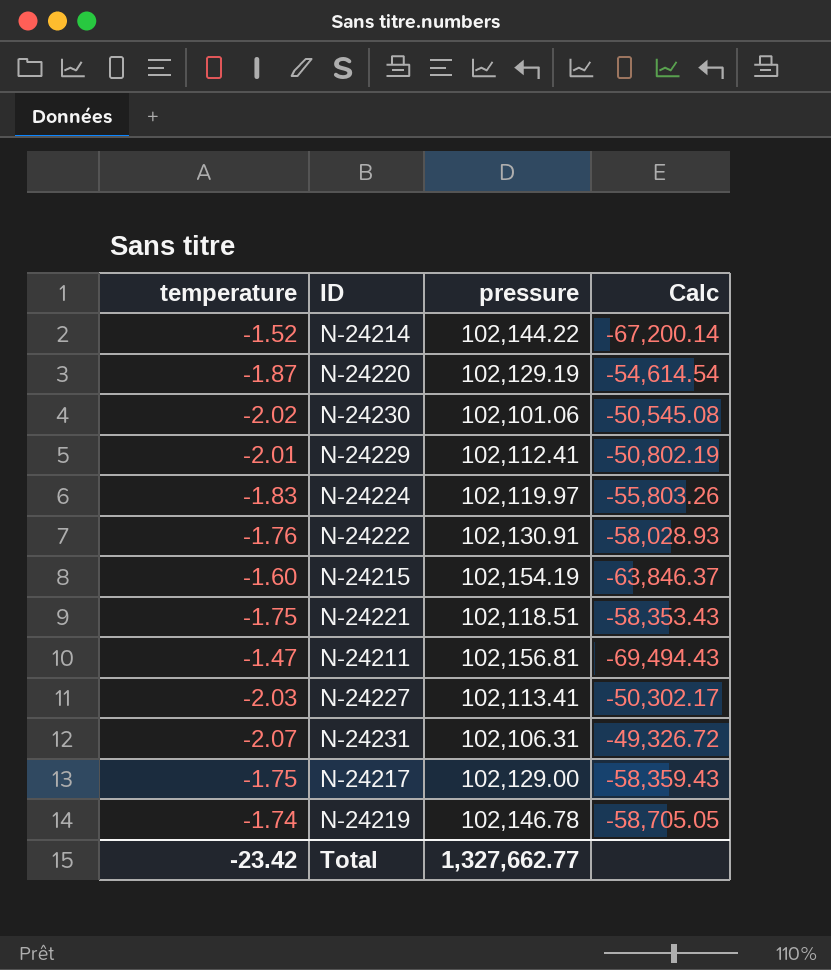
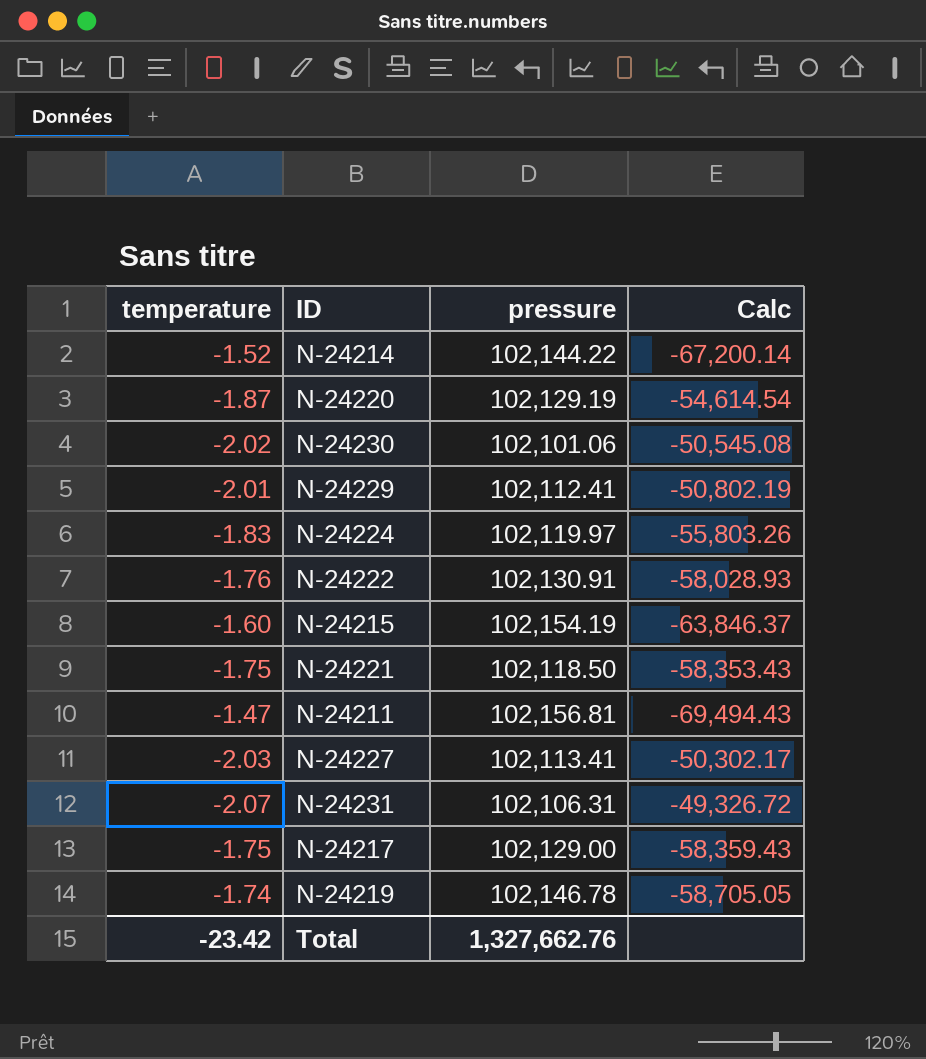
N-24221 | pressure: 102,118.51 -> 102,118.50
Total | pressure: 1,327,662.77 -> 1,327,662.76

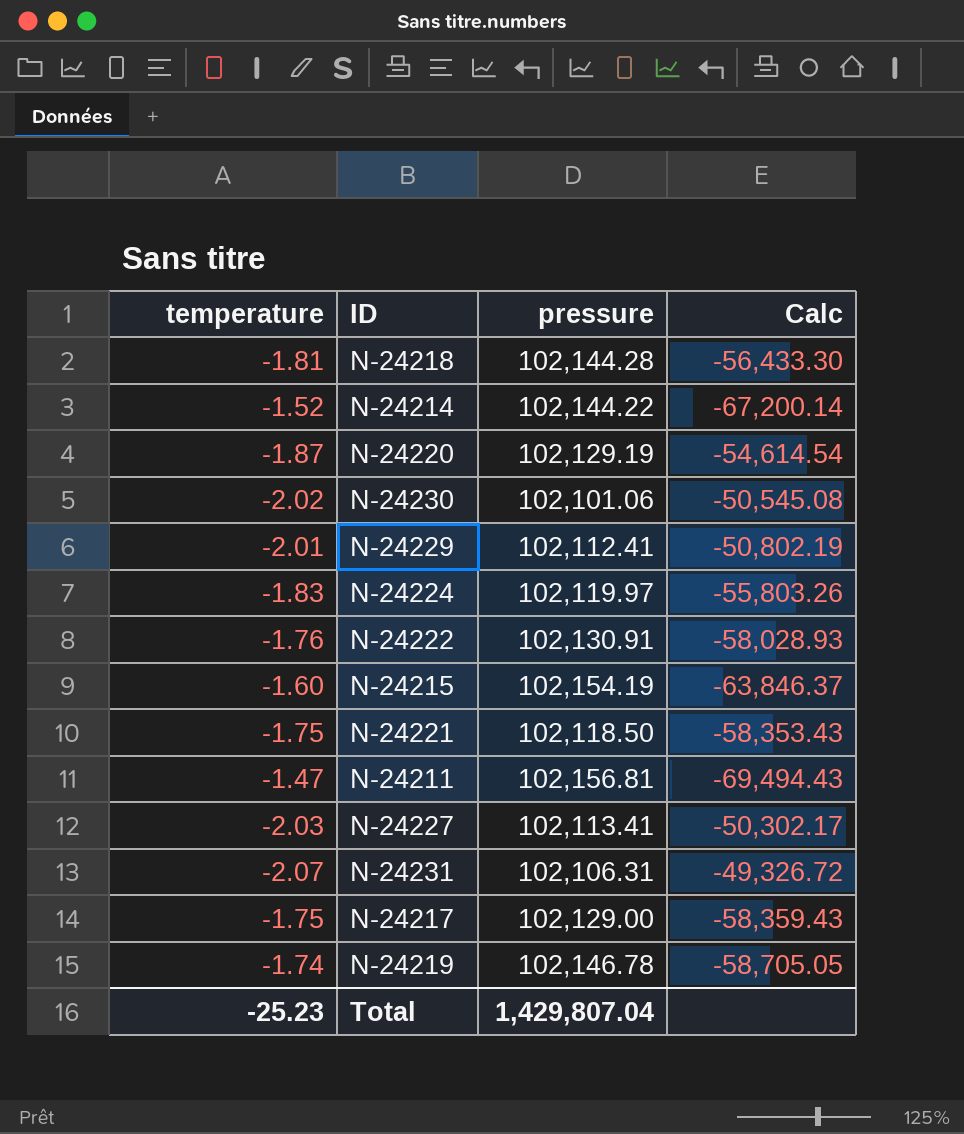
row N-24218: none -> -1.81 | 102,144.28 | -56,433.30
Total | temperature: -23.42 -> -25.23
Total | pressure: 1,327,662.76 -> 1,429,807.04

